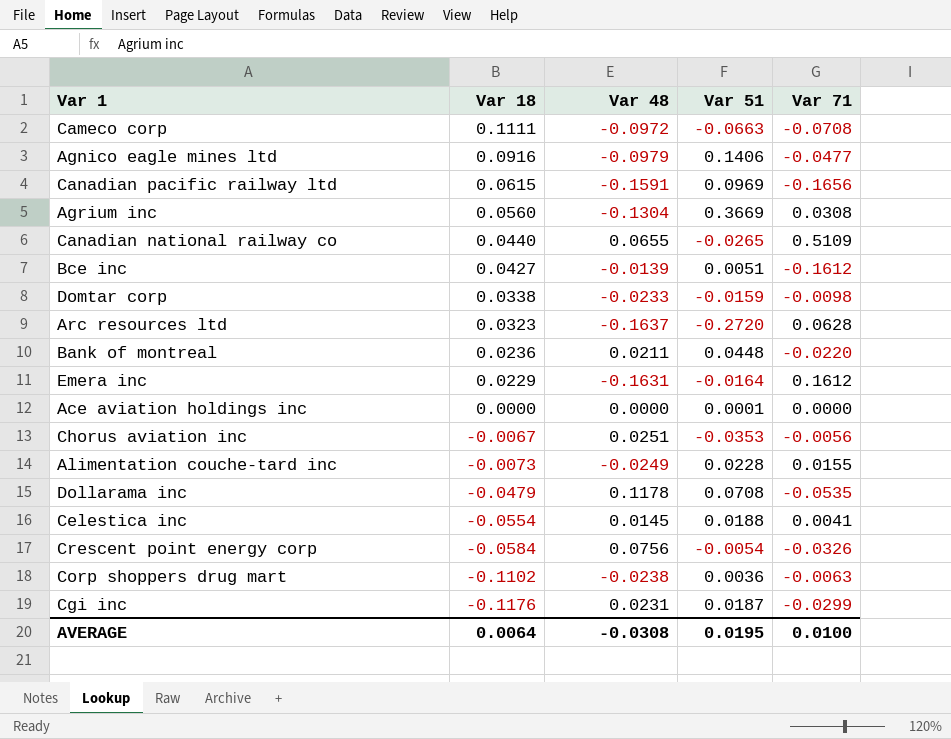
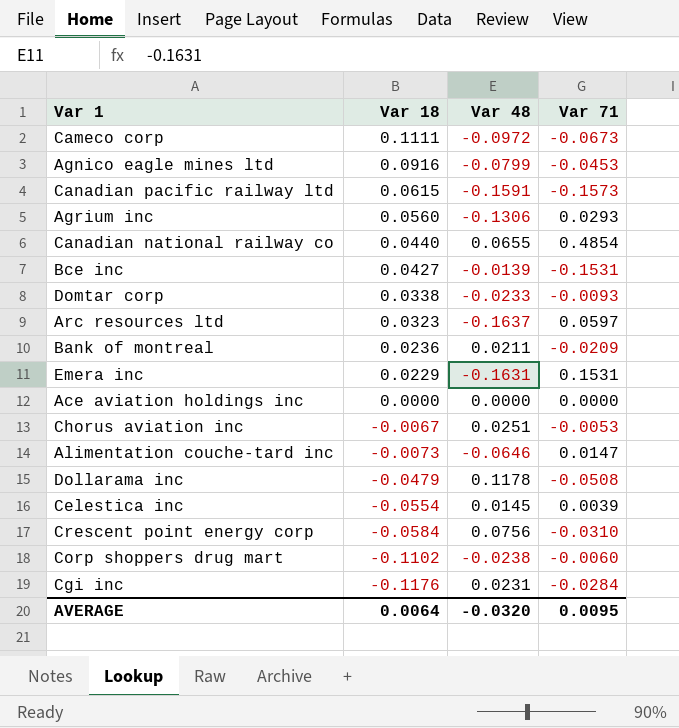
column Var 51 | position: 4 -> none
Cameco corp | Var 71: -0.0708 -> -0.0673
Agnico eagle mines ltd | Var 48: -0.0979 -> -0.0799
Agnico eagle mines ltd | Var 71: -0.0477 -> -0.0453
Canadian pacific railway ltd | Var 71: -0.1656 -> -0.1573
Agrium inc | Var 48: -0.1304 -> -0.1306
Agrium inc | Var 71: 0.0308 -> 0.0293
Canadian national railway co | Var 71: 0.5109 -> 0.4854
Bce inc | Var 71: -0.1612 -> -0.1531
Domtar corp | Var 71: -0.0098 -> -0.0093
Arc resources ltd | Var 71: 0.0628 -> 0.0597
Bank of montreal | Var 71: -0.0220 -> -0.0209
Emera inc | Var 71: 0.1612 -> 0.1531
Chorus aviation inc | Var 71: -0.0056 -> -0.0053
Alimentation couche-tard inc | Var 48: -0.0249 -> -0.0646
Alimentation couche-tard inc | Var 71: 0.0155 -> 0.0147
Dollarama inc | Var 71: -0.0535 -> -0.0508
Celestica inc | Var 71: 0.0041 -> 0.0039
Crescent point energy corp | Var 71: -0.0326 -> -0.0310
Corp shoppers drug mart | Var 71: -0.0063 -> -0.0060
Cgi inc | Var 71: -0.0299 -> -0.0284
AVERAGE | Var 48: -0.0308 -> -0.0320
AVERAGE | Var 71: 0.0100 -> 0.0095

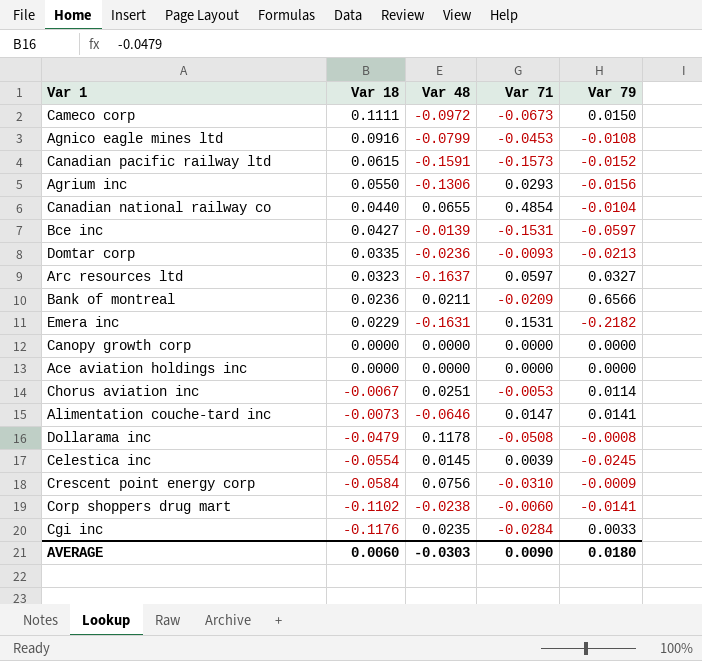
column Var 79 | position: none -> 5
Agrium inc | Var 18: 0.0560 -> 0.0550
Domtar corp | Var 18: 0.0338 -> 0.0335
Domtar corp | Var 48: -0.0233 -> -0.0236
row Canopy growth corp: none -> 0.0000 | 0.0000 | 0.0000 | 0.0000
Cgi inc | Var 48: 0.0231 -> 0.0235
AVERAGE | Var 18: 0.0064 -> 0.0060
AVERAGE | Var 48: -0.0320 -> -0.0303
AVERAGE | Var 71: 0.0095 -> 0.0090

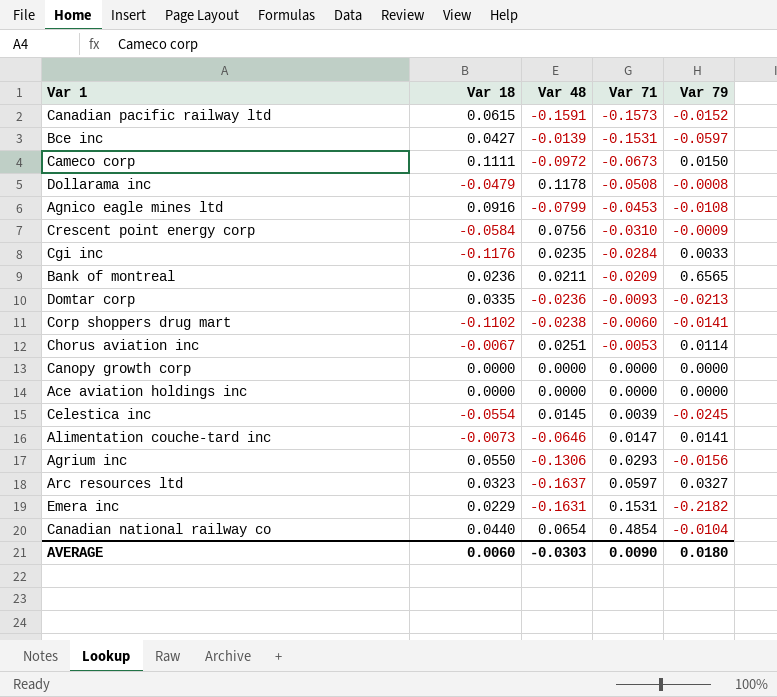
row order: Var 18 descending -> Var 71 ascending
Bank of montreal | Var 79: 0.6566 -> 0.6565
Canadian national railway co | Var 48: 0.0655 -> 0.0654

